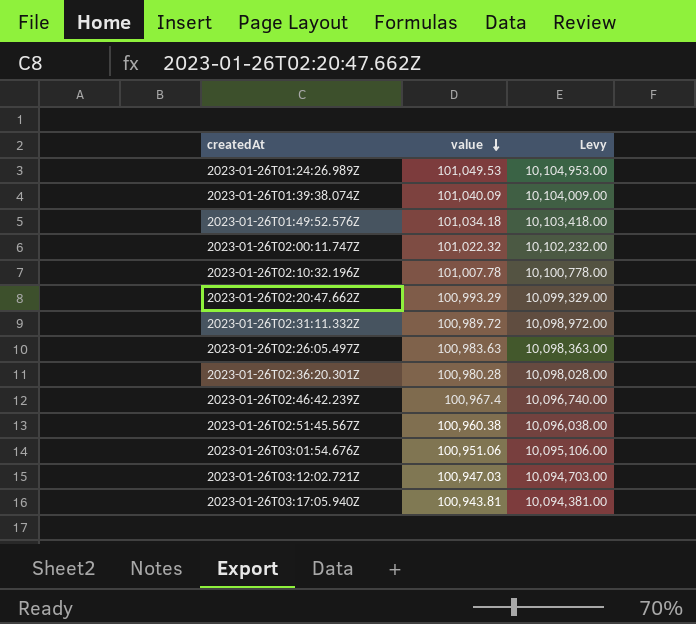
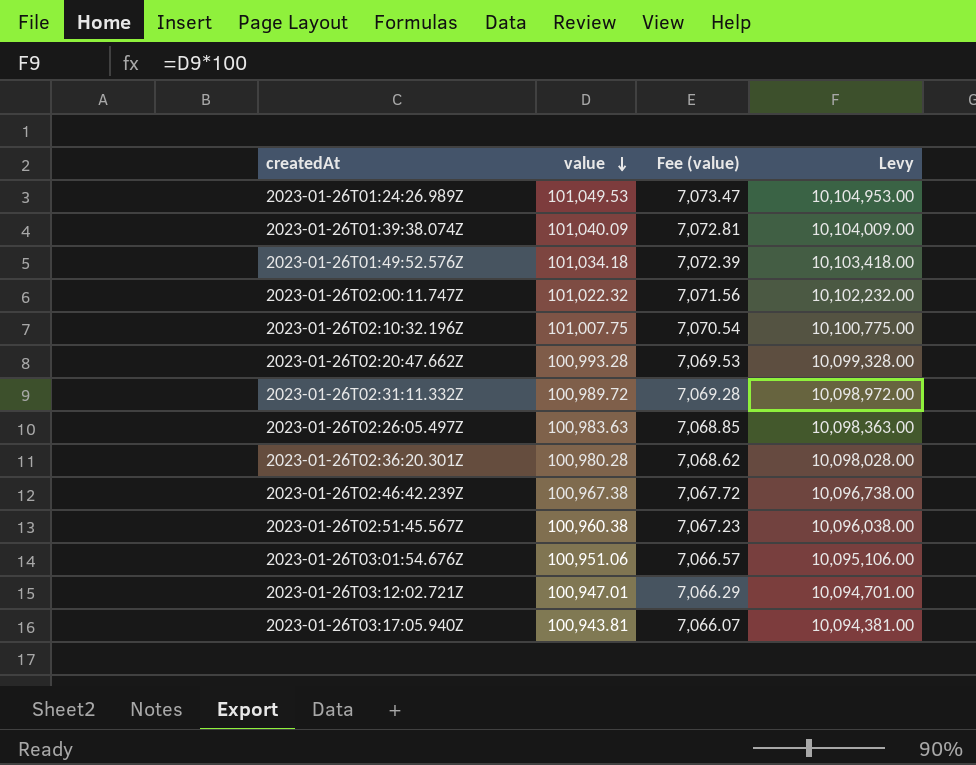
column Fee (value) | formula: none -> [value] * 0.07
2023-01-26T02:10:32.196Z | value: 101,007.78 -> 101,007.75
2023-01-26T02:10:32.196Z | Levy: 10,100,778.00 -> 10,100,775.00
2023-01-26T02:20:47.662Z | value: 100,993.29 -> 100,993.28
2023-01-26T02:20:47.662Z | Levy: 10,099,329.00 -> 10,099,328.00
2023-01-26T02:46:42.239Z | value: 100,967.4 -> 100,967.38
2023-01-26T02:46:42.239Z | Levy: 10,096,740.00 -> 10,096,738.00
2023-01-26T03:12:02.721Z | value: 100,947.03 -> 100,947.01
2023-01-26T03:12:02.721Z | Levy: 10,094,703.00 -> 10,094,701.00

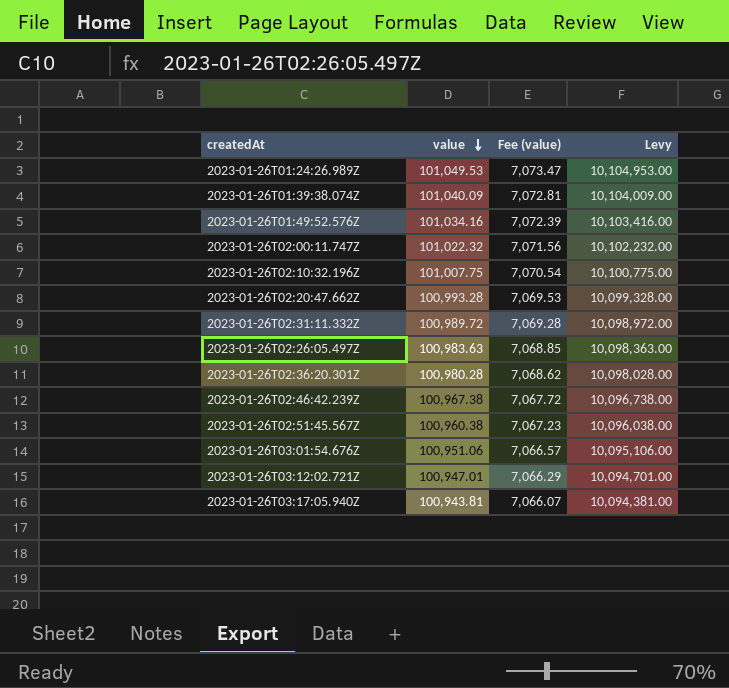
2023-01-26T01:49:52.576Z | value: 101,034.18 -> 101,034.16
2023-01-26T01:49:52.576Z | Levy: 10,103,418.00 -> 10,103,416.00

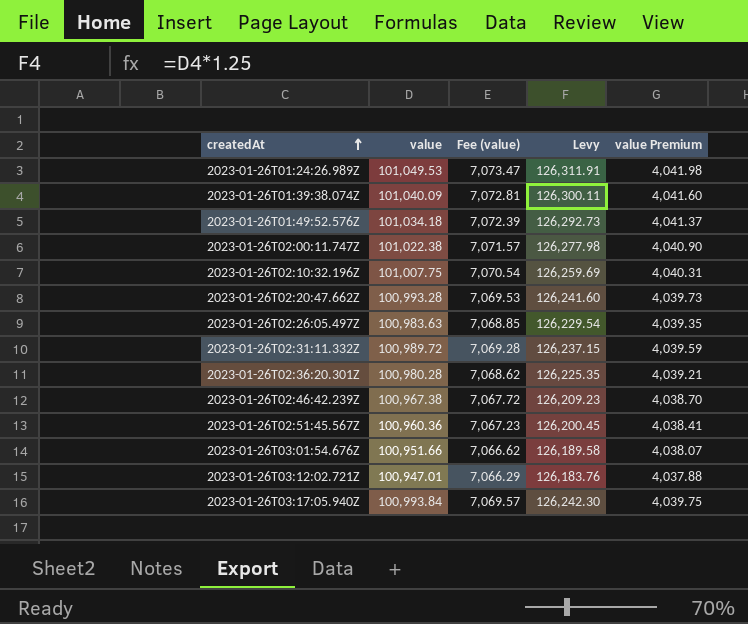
row order: value descending -> createdAt ascending
column Levy | formula: [value] * 100 -> [value] * 1.25
column value Premium | formula: none -> [value] * 0.04
2023-01-26T01:49:52.576Z | value: 101,034.16 -> 101,034.18
2023-01-26T02:00:11.747Z | value: 101,022.32 -> 101,022.38
2023-01-26T02:00:11.747Z | Fee (value): 7,071.56 -> 7,071.57
2023-01-26T02:51:45.567Z | value: 100,960.38 -> 100,960.36
2023-01-26T03:01:54.676Z | value: 100,951.06 -> 100,951.66
2023-01-26T03:01:54.676Z | Fee (value): 7,066.57 -> 7,066.62
2023-01-26T03:17:05.940Z | value: 100,943.81 -> 100,993.84
2023-01-26T03:17:05.940Z | Fee (value): 7,066.07 -> 7,069.57

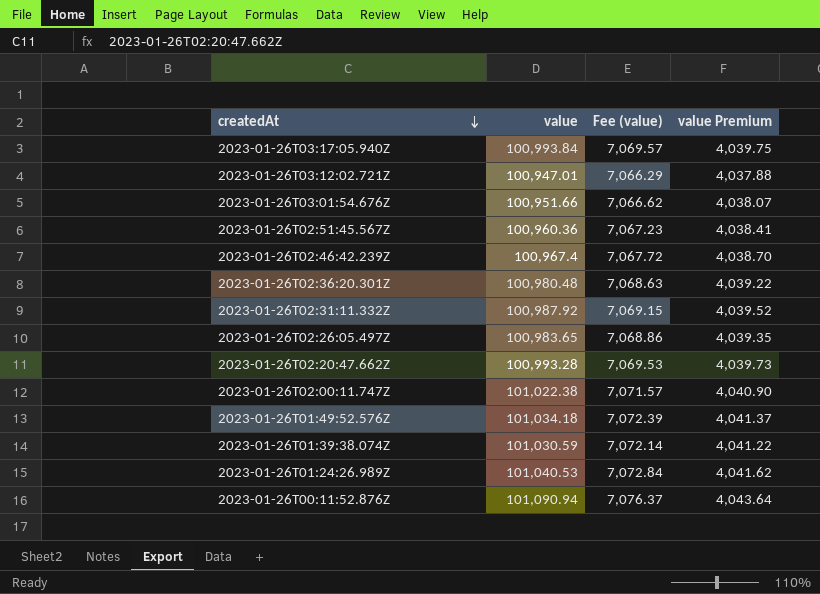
row order: createdAt ascending -> createdAt descending
column Levy | formula: [value] * 1.25 -> none
row 2023-01-26T02:10:32.196Z: 101,007.75 | 7,070.54 | 126,259.69 | 4,040.31 -> none
2023-01-26T02:46:42.239Z | value: 100,967.38 -> 100,967.4
2023-01-26T02:36:20.301Z | value: 100,980.28 -> 100,980.48
2023-01-26T02:36:20.301Z | Fee (value): 7,068.62 -> 7,068.63
2023-01-26T02:36:20.301Z | value Premium: 4,039.21 -> 4,039.22
2023-01-26T02:31:11.332Z | value: 100,989.72 -> 100,987.92
2023-01-26T02:31:11.332Z | Fee (value): 7,069.28 -> 7,069.15
2023-01-26T02:31:11.332Z | value Premium: 4,039.59 -> 4,039.52
2023-01-26T02:26:05.497Z | value: 100,983.63 -> 100,983.65
2023-01-26T02:26:05.497Z | Fee (value): 7,068.85 -> 7,068.86
2023-01-26T01:39:38.074Z | value: 101,040.09 -> 101,030.59
2023-01-26T01:39:38.074Z | Fee (value): 7,072.81 -> 7,072.14
2023-01-26T01:39:38.074Z | value Premium: 4,041.60 -> 4,041.22
2023-01-26T01:24:26.989Z | value: 101,049.53 -> 101,040.53
2023-01-26T01:24:26.989Z | Fee (value): 7,073.47 -> 7,072.84
2023-01-26T01:24:26.989Z | value Premium: 4,041.98 -> 4,041.62
row 2023-01-26T00:11:52.876Z: none -> 101,090.94 | 7,076.37 | 4,043.64

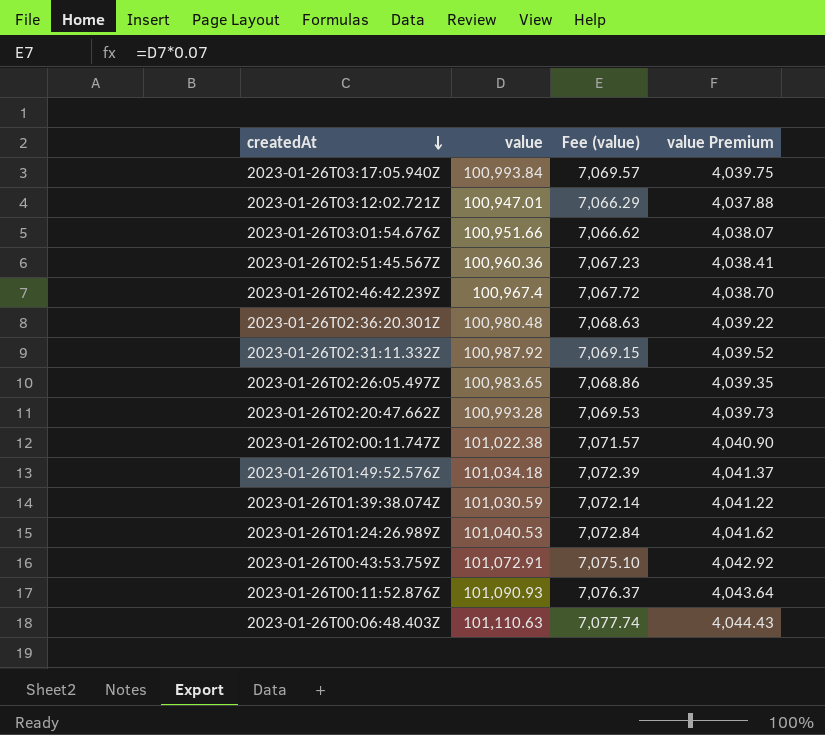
row 2023-01-26T00:43:53.759Z: none -> 101,072.91 | 7,075.10 | 4,042.92
2023-01-26T00:11:52.876Z | value: 101,090.94 -> 101,090.93
row 2023-01-26T00:06:48.403Z: none -> 101,110.63 | 7,077.74 | 4,044.43

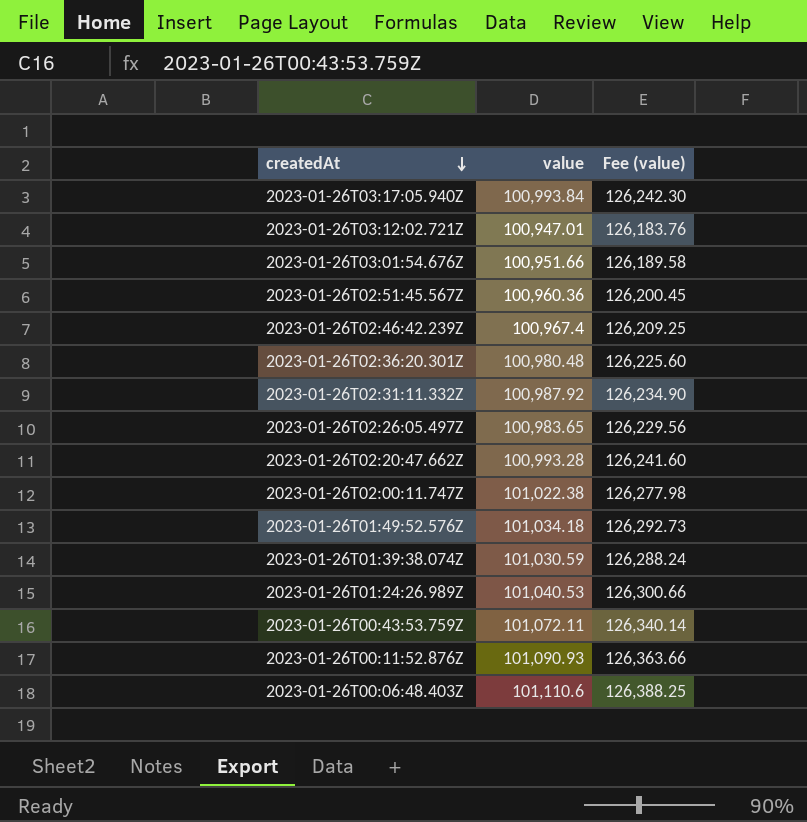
column value Premium | formula: [value] * 0.04 -> none
column Fee (value) | formula: [value] * 0.07 -> [value] * 1.25
2023-01-26T00:43:53.759Z | value: 101,072.91 -> 101,072.11
2023-01-26T00:06:48.403Z | value: 101,110.63 -> 101,110.6

